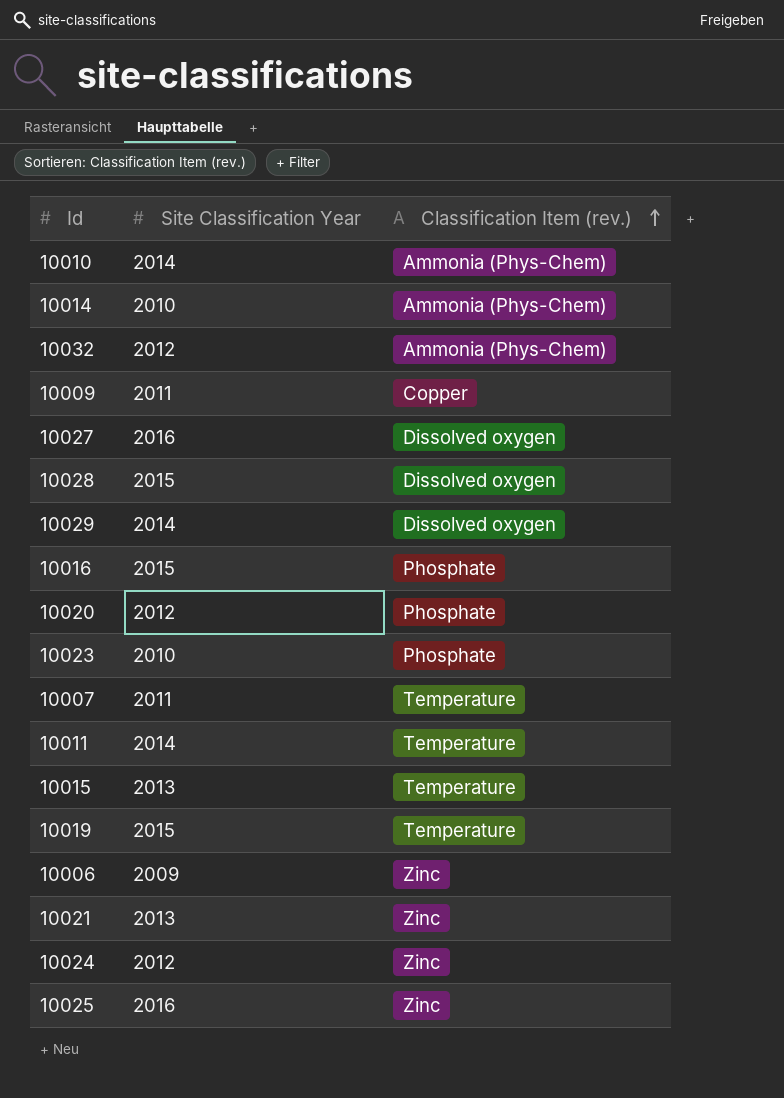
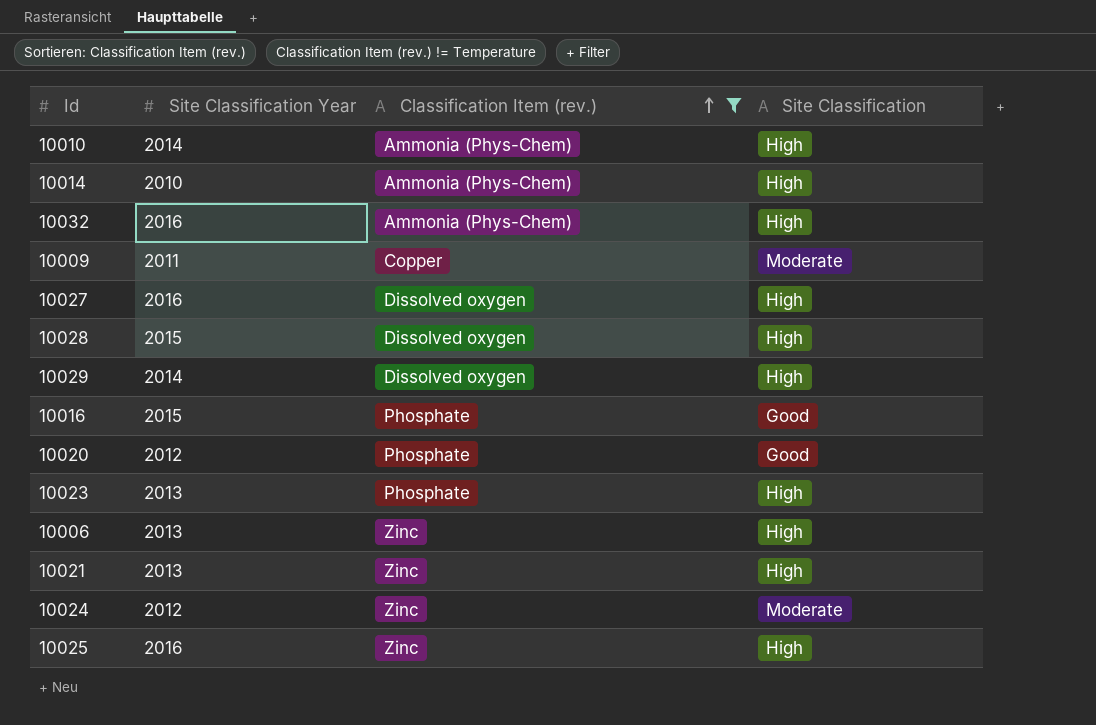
filter: none -> Classification Item (rev.) != Temperature
column Site Classification | position: none -> 4
10032 | Site Classification Year: 2012 -> 2016
10023 | Site Classification Year: 2010 -> 2013
10006 | Site Classification Year: 2009 -> 2013

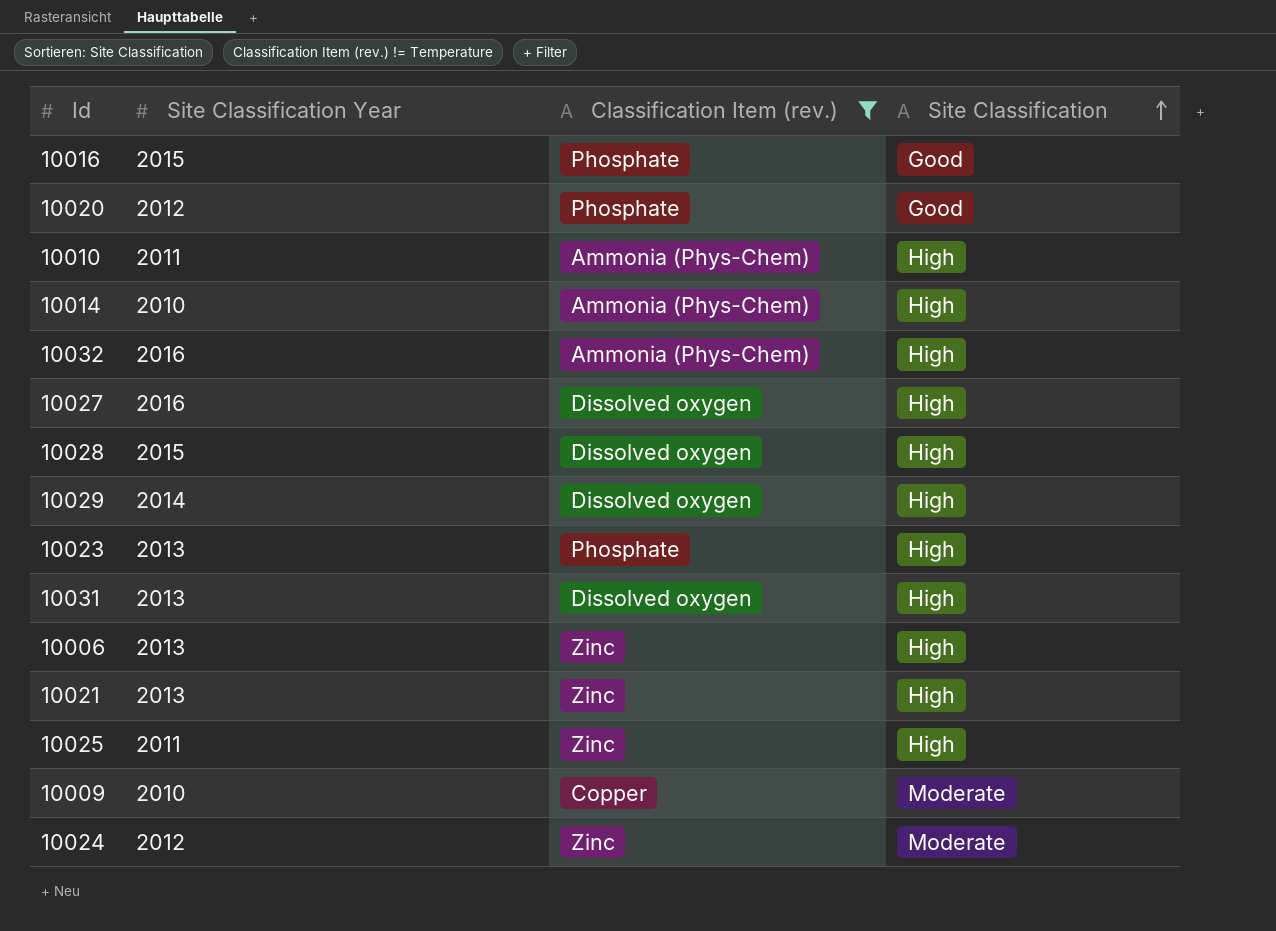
row order: Classification Item (rev.) ascending -> Site Classification ascending
10010 | Site Classification Year: 2014 -> 2011
row 10031: none -> 2013 | Dissolved oxygen | High
10025 | Site Classification Year: 2016 -> 2011
10009 | Site Classification Year: 2011 -> 2010

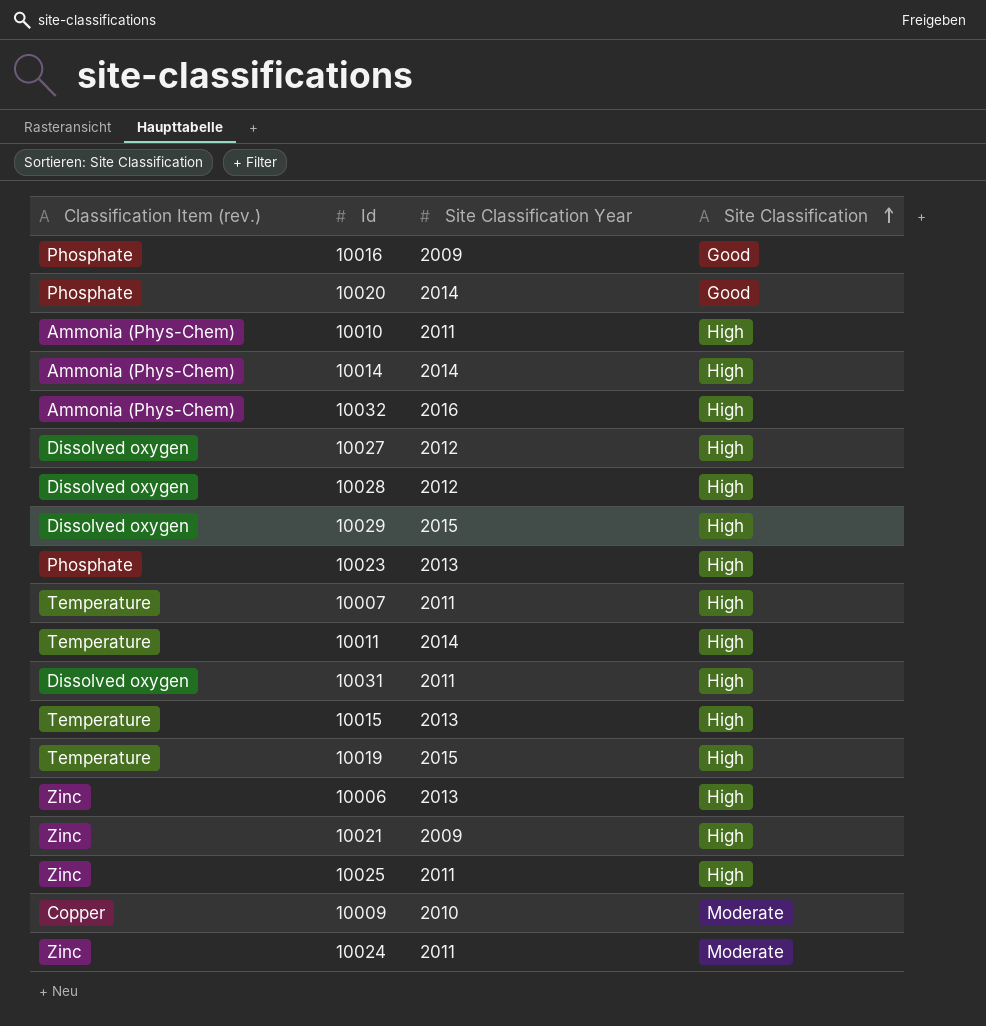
filter: Classification Item (rev.) != Temperature -> none
column Classification Item (rev.) | position: 3 -> 1
10016 | Site Classification Year: 2015 -> 2009
10020 | Site Classification Year: 2012 -> 2014
10014 | Site Classification Year: 2010 -> 2014
10027 | Site Classification Year: 2016 -> 2012
10028 | Site Classification Year: 2015 -> 2012
10029 | Site Classification Year: 2014 -> 2015
10031 | Site Classification Year: 2013 -> 2011
10021 | Site Classification Year: 2013 -> 2009
10024 | Site Classification Year: 2012 -> 2011

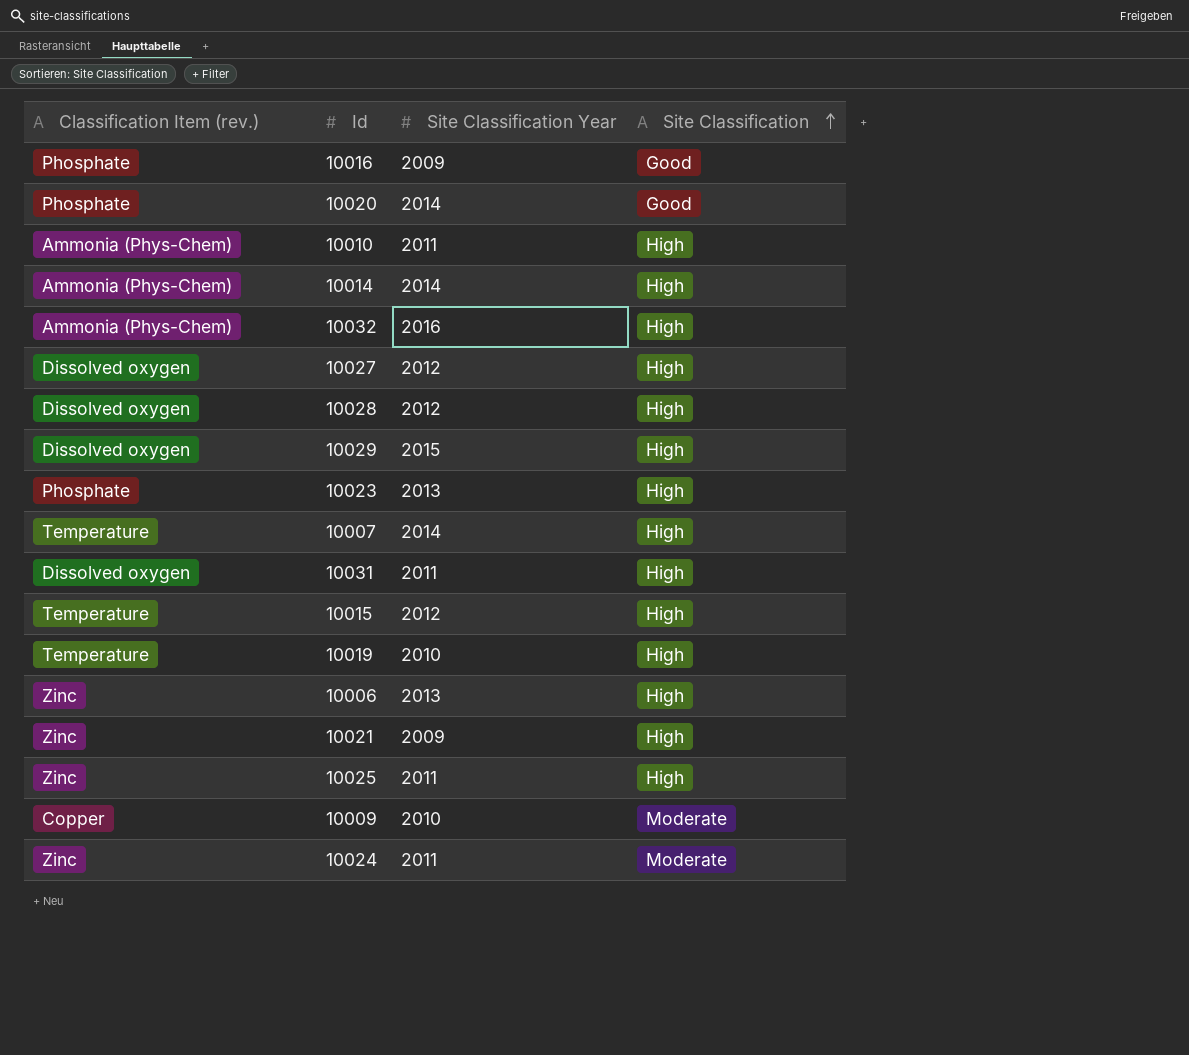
row 10011: Temperature | 2014 | High -> none
10007 | Site Classification Year: 2011 -> 2014
10015 | Site Classification Year: 2013 -> 2012
10019 | Site Classification Year: 2015 -> 2010

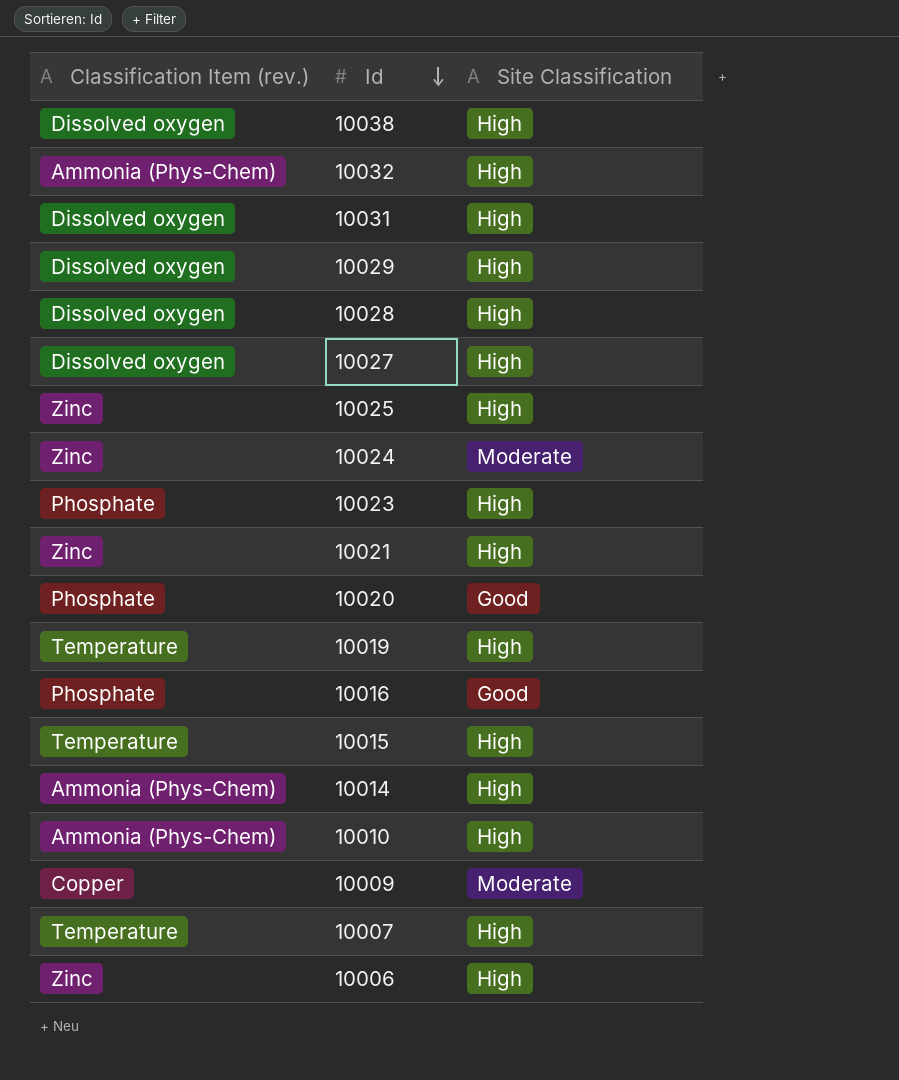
row order: Site Classification ascending -> Id descending
column Site Classification Year | position: 3 -> none
row 10038: none -> Dissolved oxygen | High

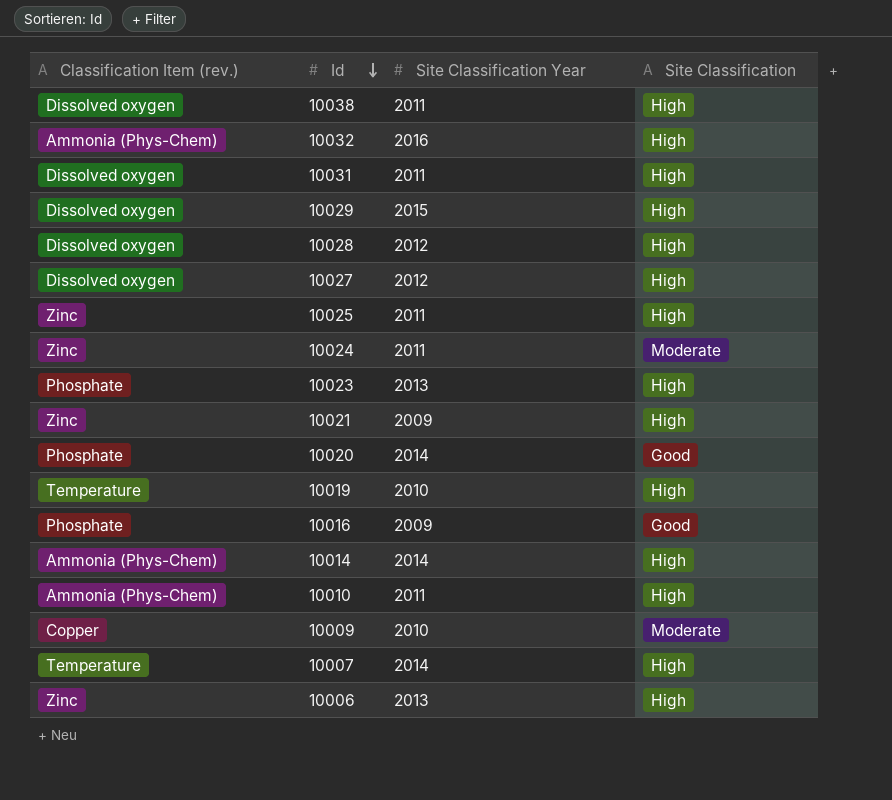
column Site Classification Year | position: none -> 3
row 10015: Temperature | High -> none

